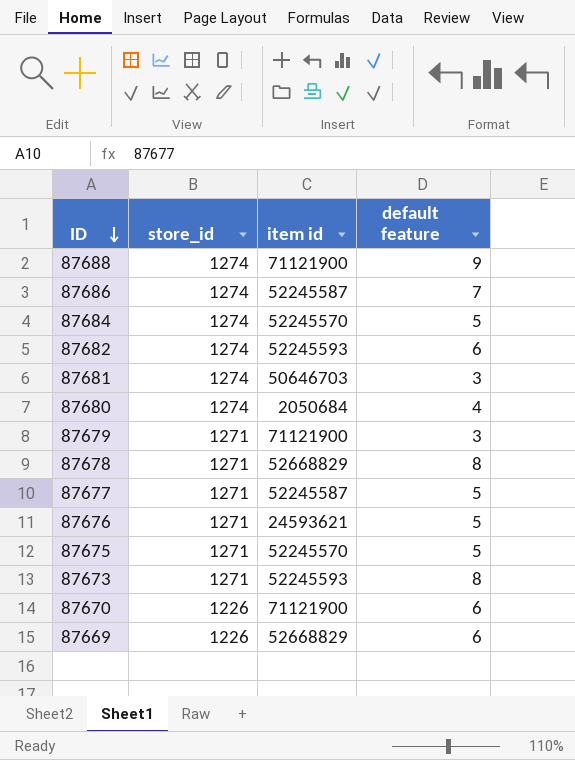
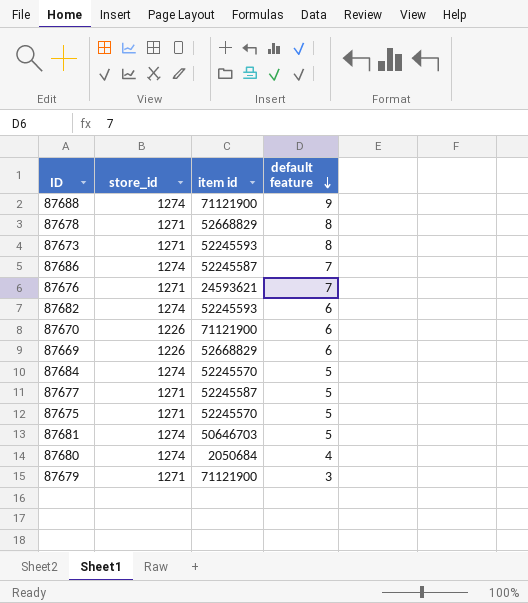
row order: ID descending -> default feature descending
87676 | default feature: 5 -> 7
87681 | default feature: 3 -> 5

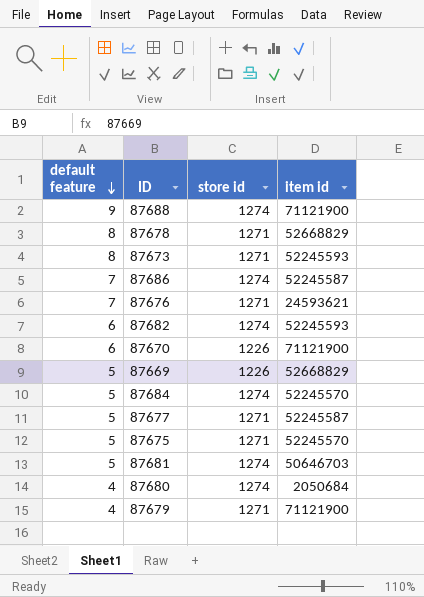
column default feature | position: 4 -> 1
column name: store_id -> store id
87669 | default feature: 6 -> 5
87679 | default feature: 3 -> 4

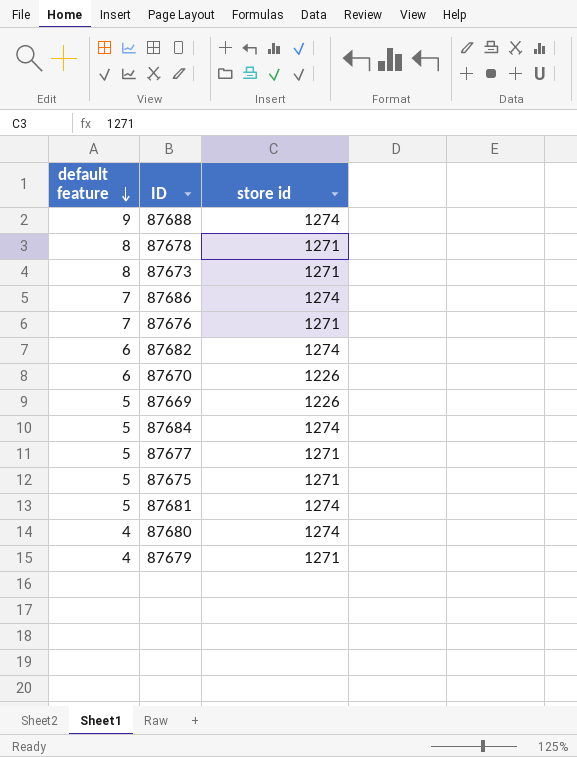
column item id | position: 4 -> none

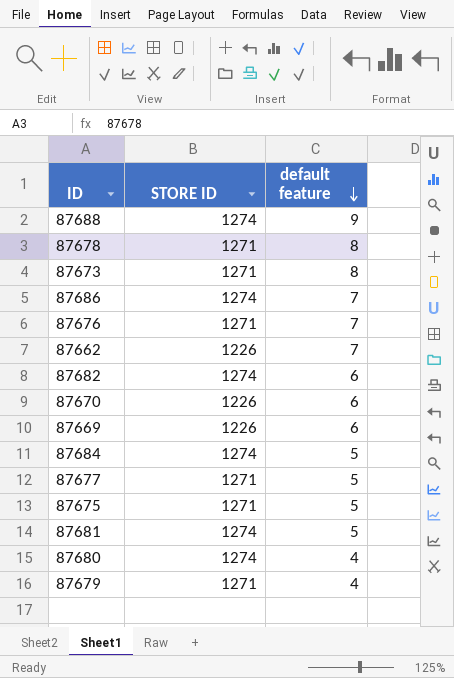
column name: store id -> STORE ID
column default feature | position: 1 -> 3
row 87662: none -> 1226 | 7
87669 | default feature: 5 -> 6

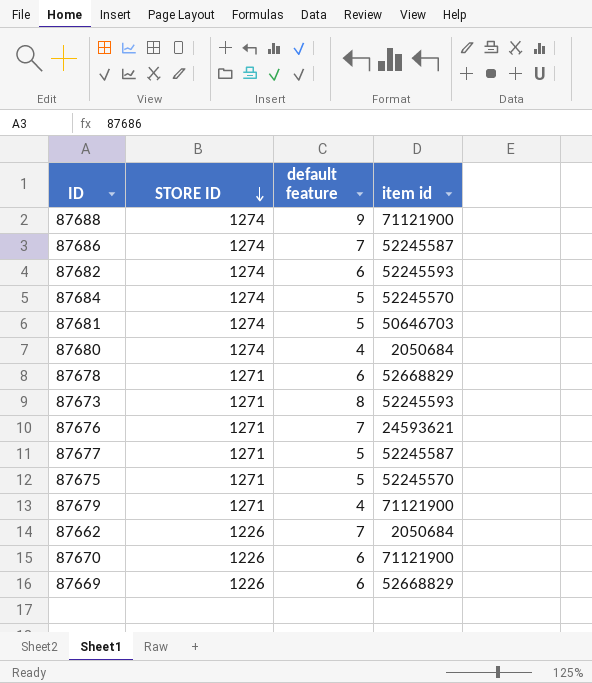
row order: default feature descending -> STORE ID descending
column item id | position: none -> 4
87678 | default feature: 8 -> 6

